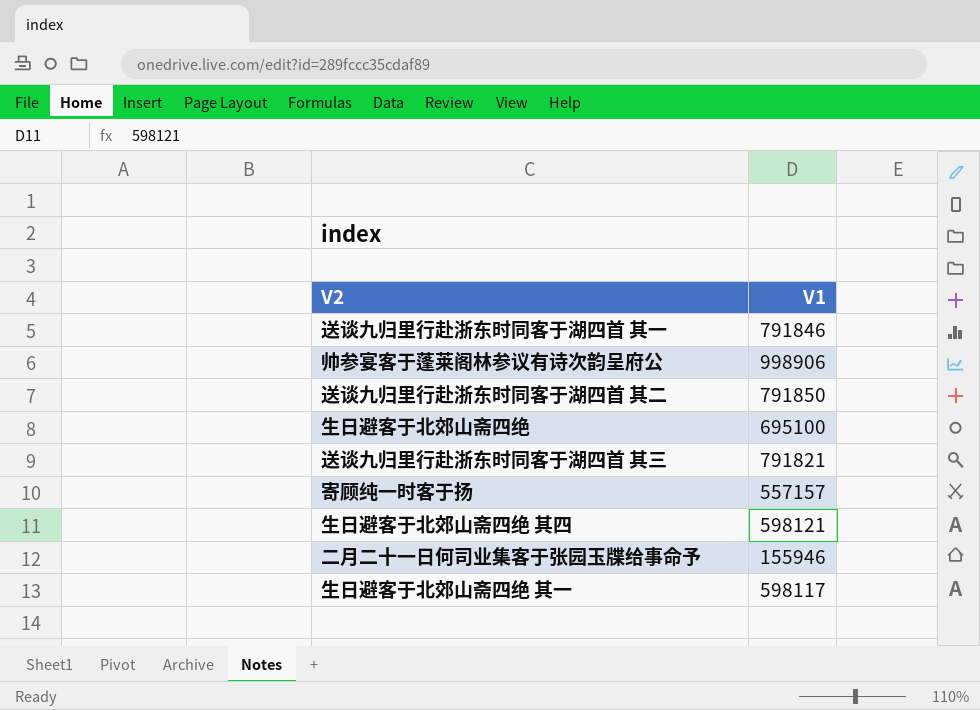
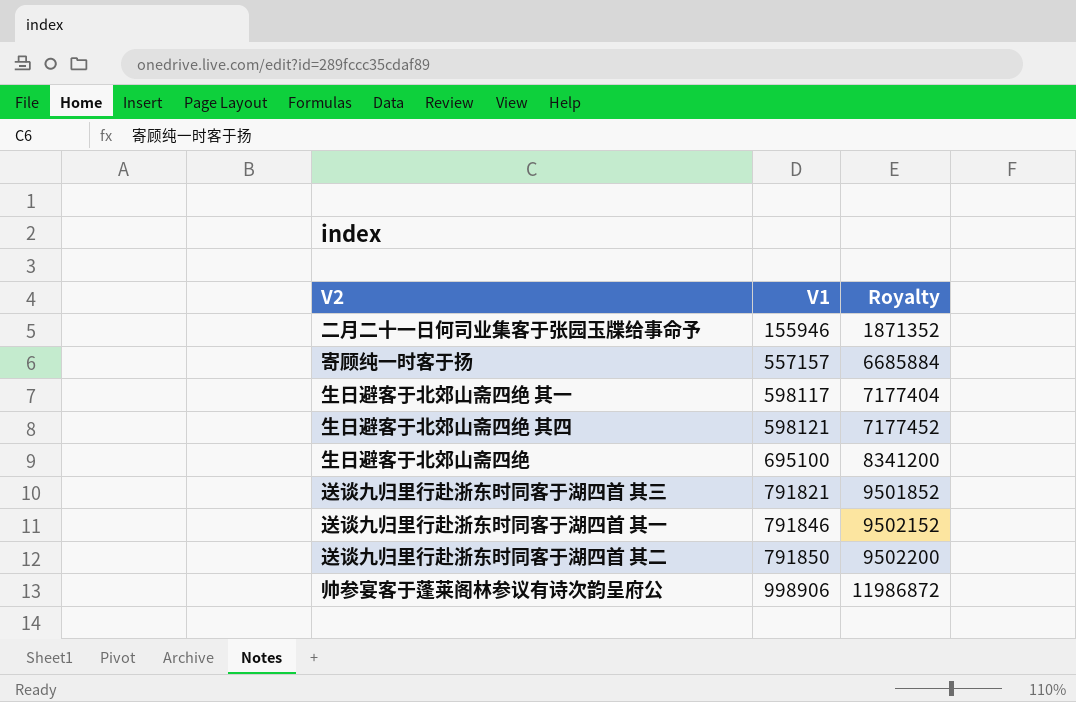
row order: none -> V1 ascending
column Royalty | formula: none -> [V1] * 12

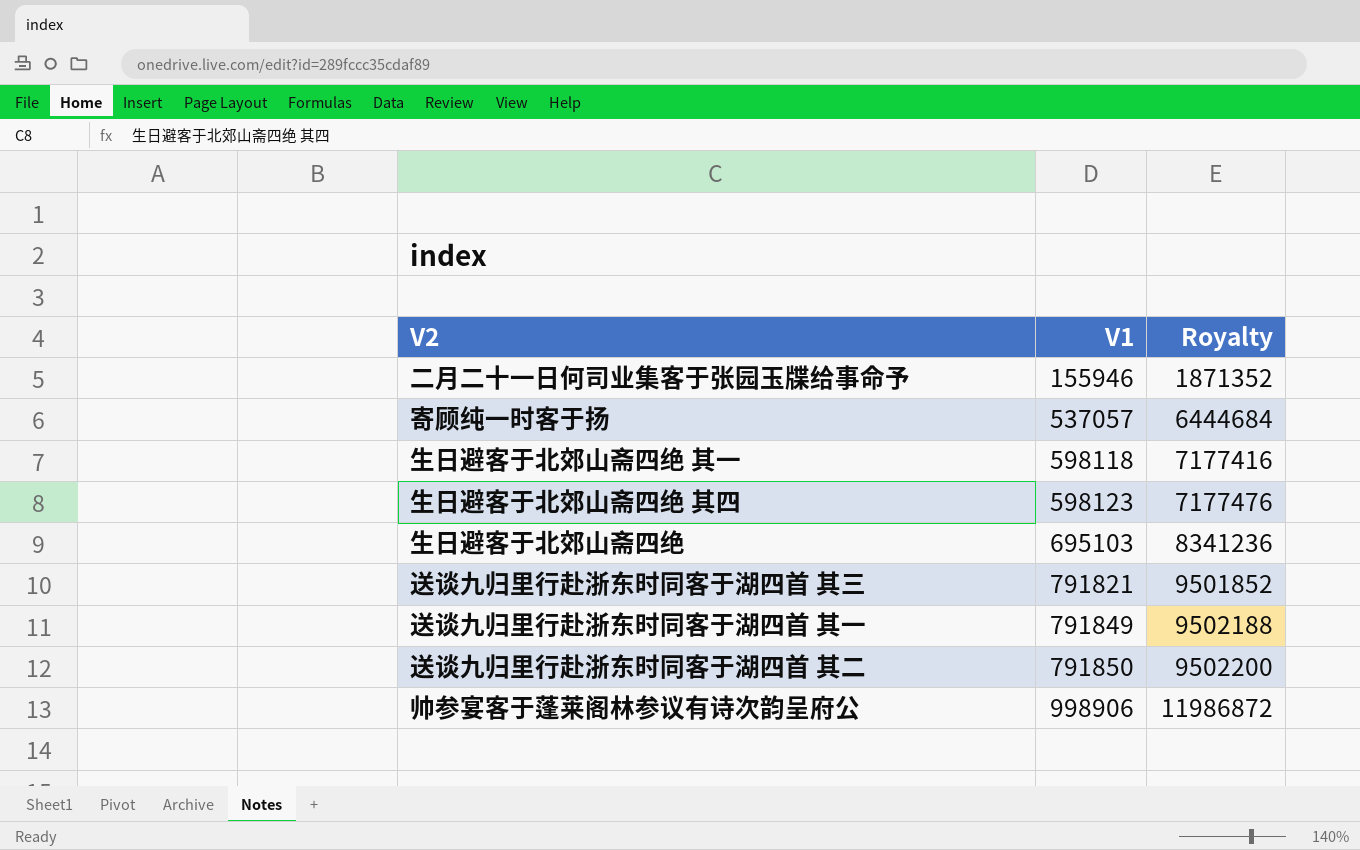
寄顾纯一时客于扬 | V1: 557157 -> 537057
寄顾纯一时客于扬 | Royalty: 6685884 -> 6444684
生日避客于北郊山斋四绝 其一 | V1: 598117 -> 598118
生日避客于北郊山斋四绝 其一 | Royalty: 7177404 -> 7177416
生日避客于北郊山斋四绝 其四 | V1: 598121 -> 598123
生日避客于北郊山斋四绝 其四 | Royalty: 7177452 -> 7177476
生日避客于北郊山斋四绝 | V1: 695100 -> 695103
生日避客于北郊山斋四绝 | Royalty: 8341200 -> 8341236
送谈九归里行赴浙东时同客于湖四首 其一 | V1: 791846 -> 791849
送谈九归里行赴浙东时同客于湖四首 其一 | Royalty: 9502152 -> 9502188

